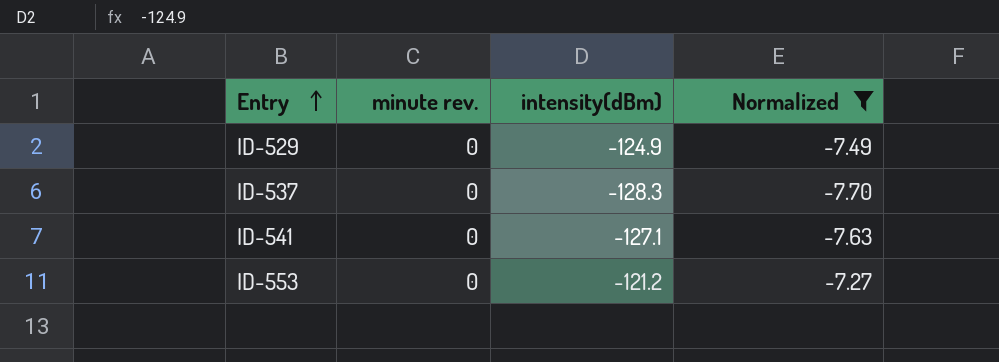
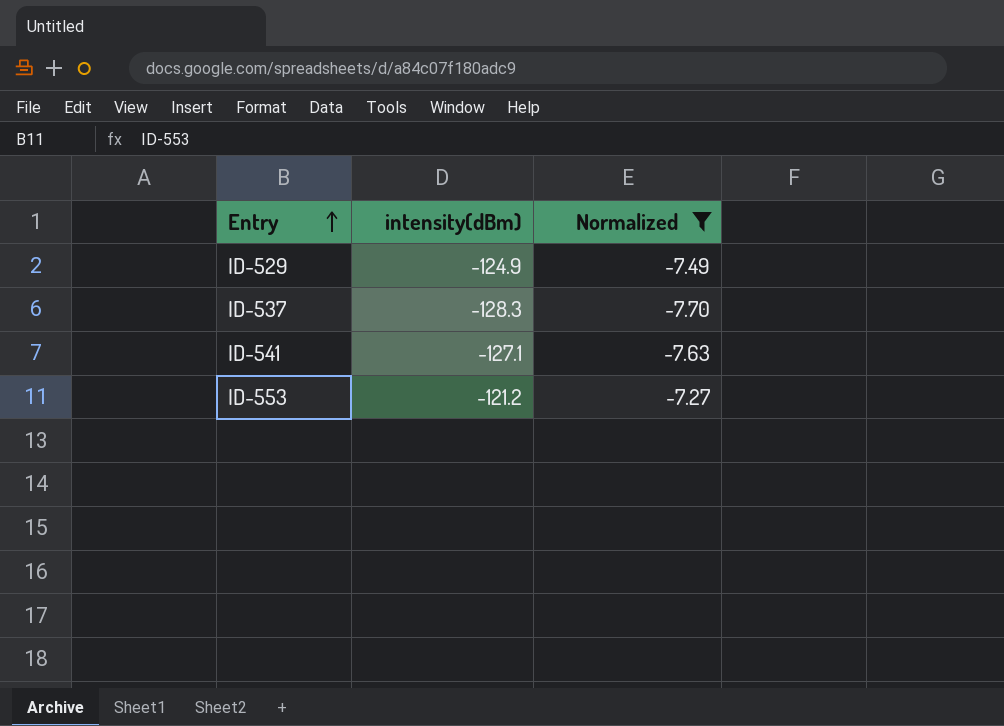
column minute rev. | position: 2 -> none

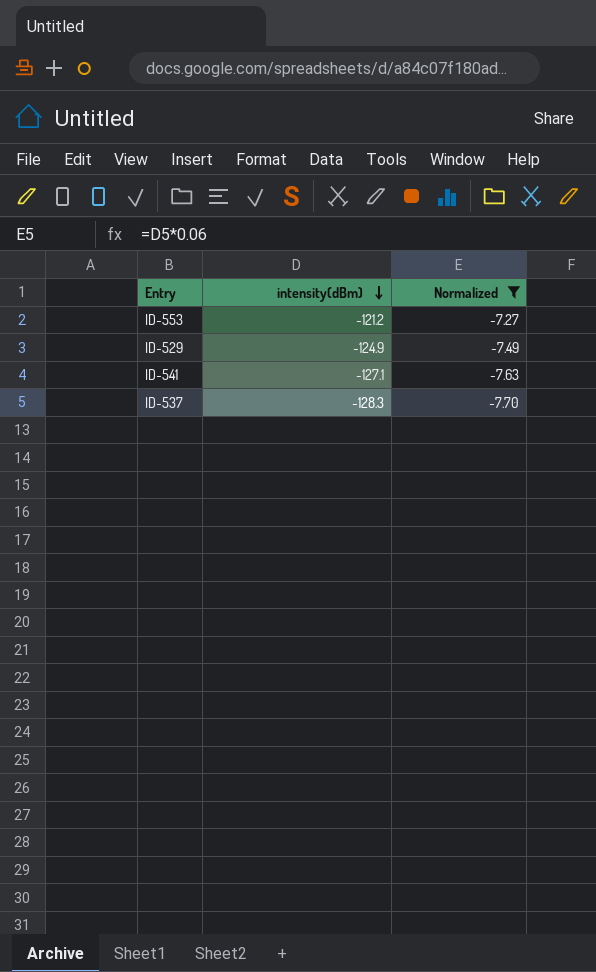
row order: Entry ascending -> intensity(dBm) descending

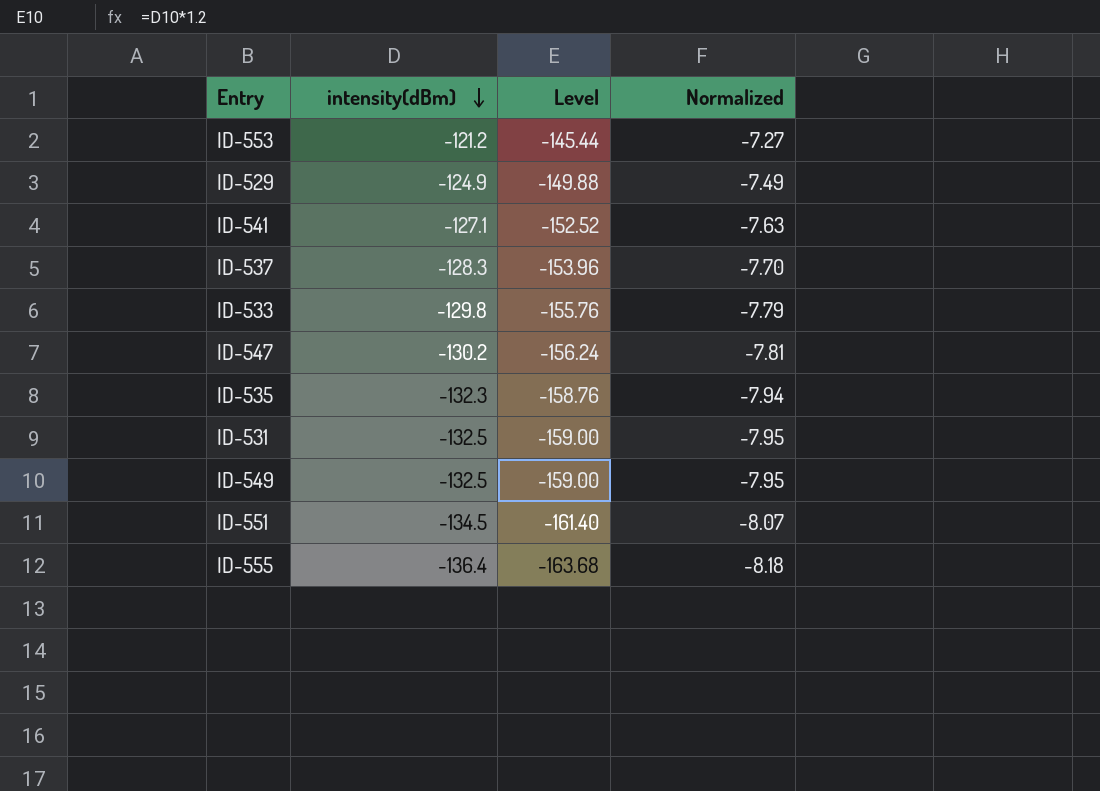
filter: Normalized >= -7.70 -> none
column Level | formula: none -> [intensity(dBm)] * 1.2

